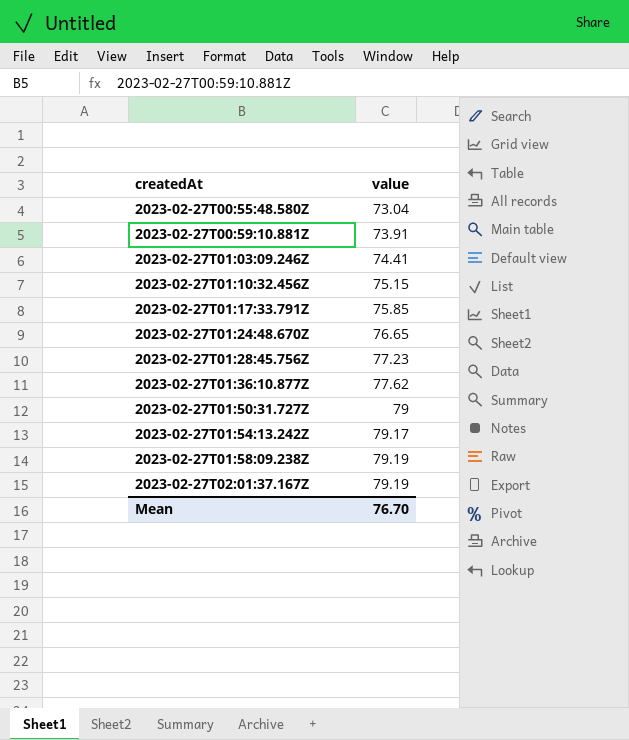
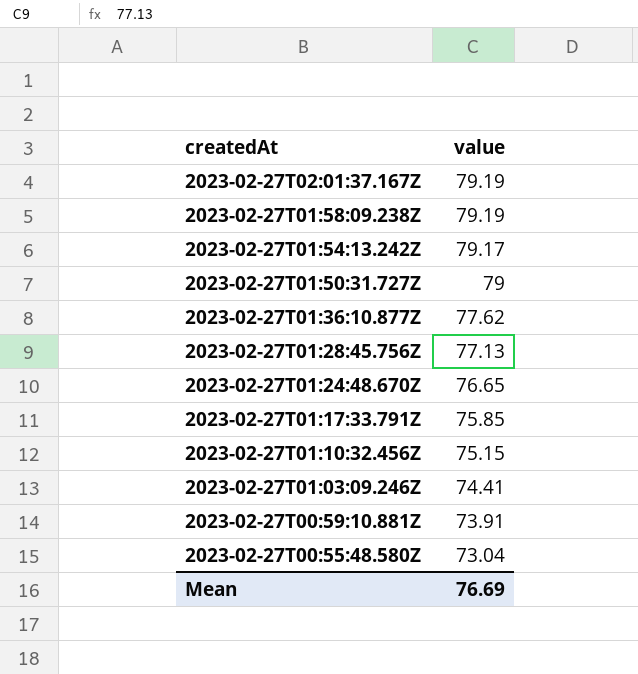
row order: createdAt ascending -> createdAt descending
2023-02-27T01:28:45.756Z | value: 77.23 -> 77.13
Mean | value: 76.70 -> 76.69

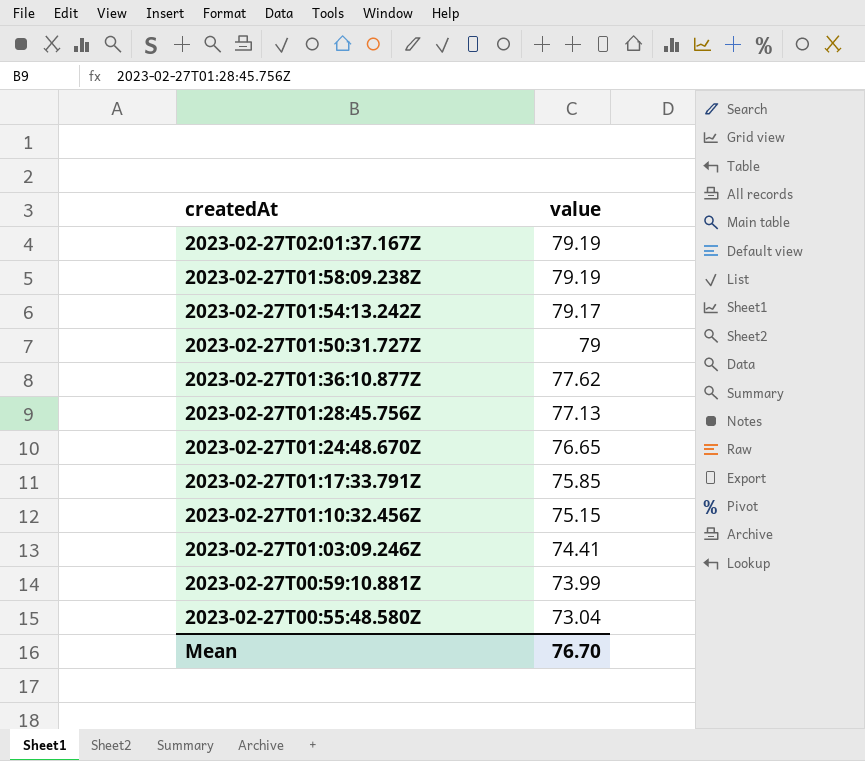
2023-02-27T00:59:10.881Z | value: 73.91 -> 73.99
Mean | value: 76.69 -> 76.70

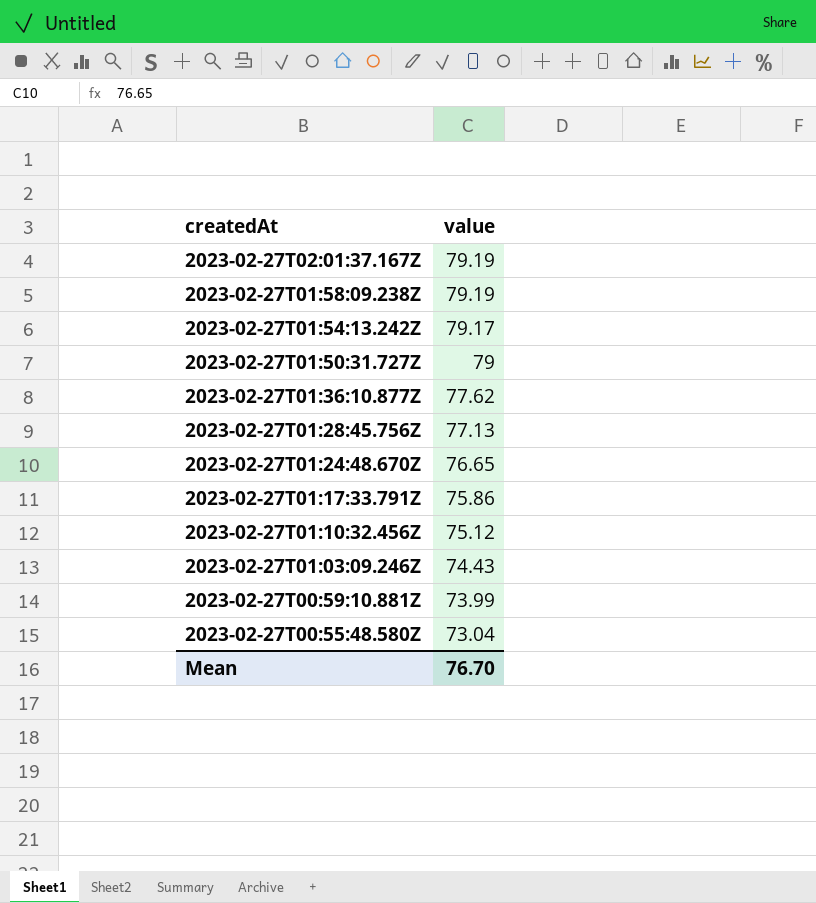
2023-02-27T01:17:33.791Z | value: 75.85 -> 75.86
2023-02-27T01:10:32.456Z | value: 75.15 -> 75.12
2023-02-27T01:03:09.246Z | value: 74.41 -> 74.43

